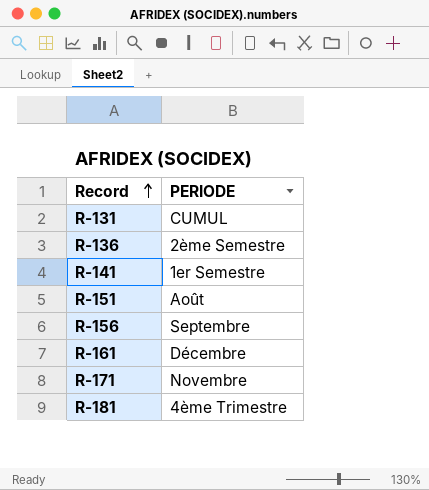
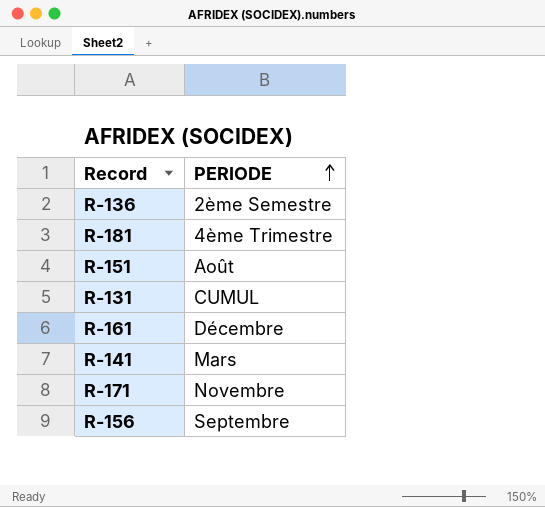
row order: Record ascending -> PERIODE ascending
R-141 | PERIODE: 1er Semestre -> Mars

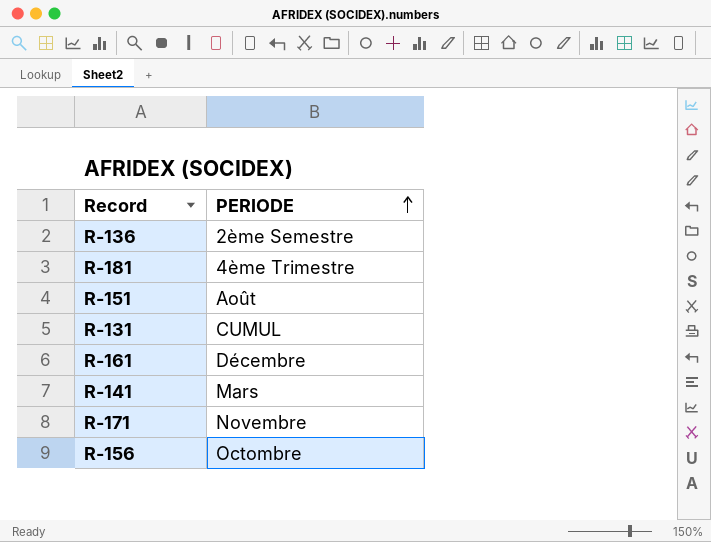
R-156 | PERIODE: Septembre -> Octombre

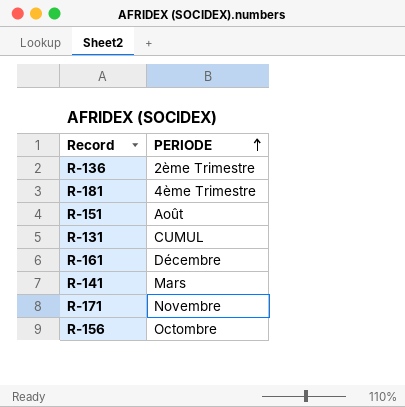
R-136 | PERIODE: 2ème Semestre -> 2ème Trimestre

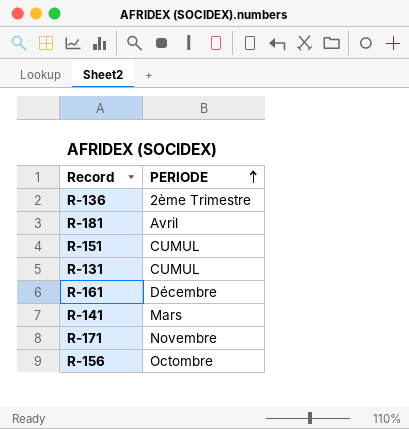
R-181 | PERIODE: 4ème Trimestre -> Avril
R-151 | PERIODE: Août -> CUMUL

